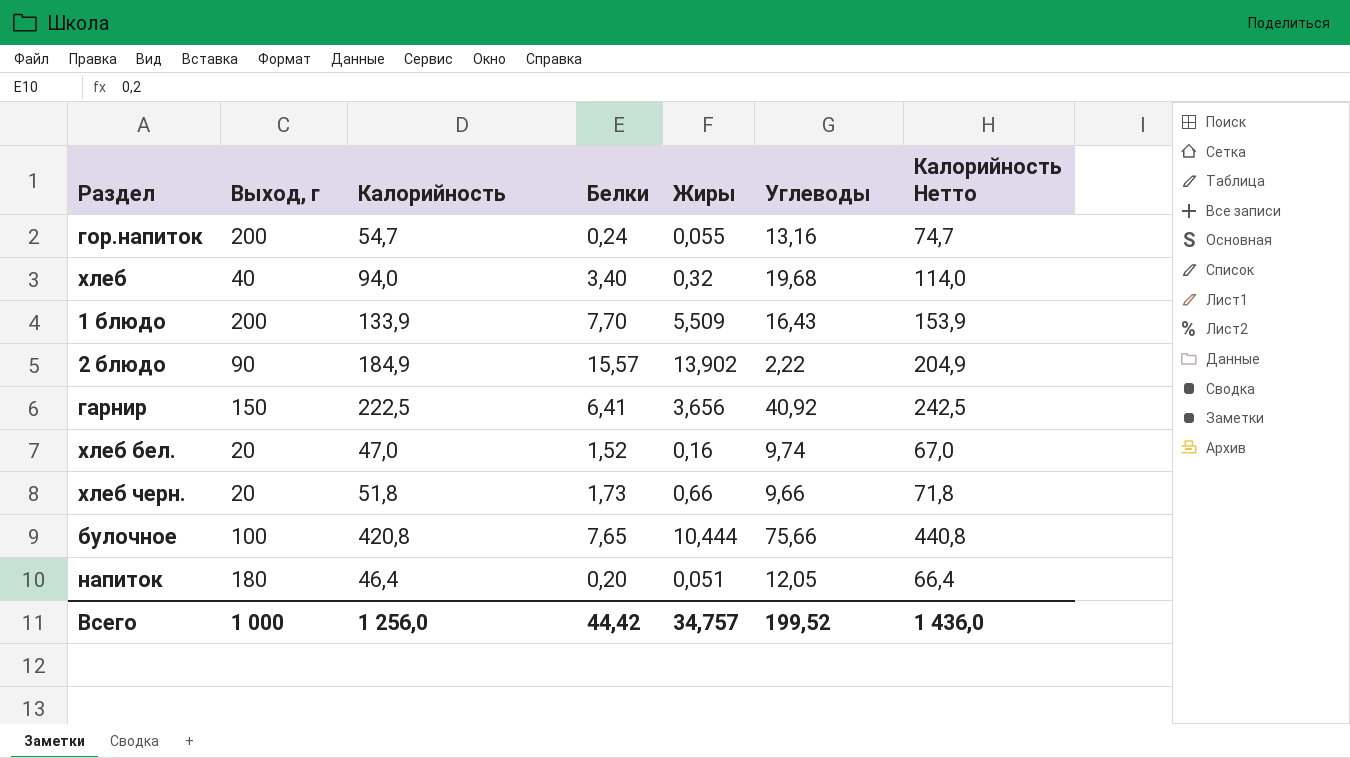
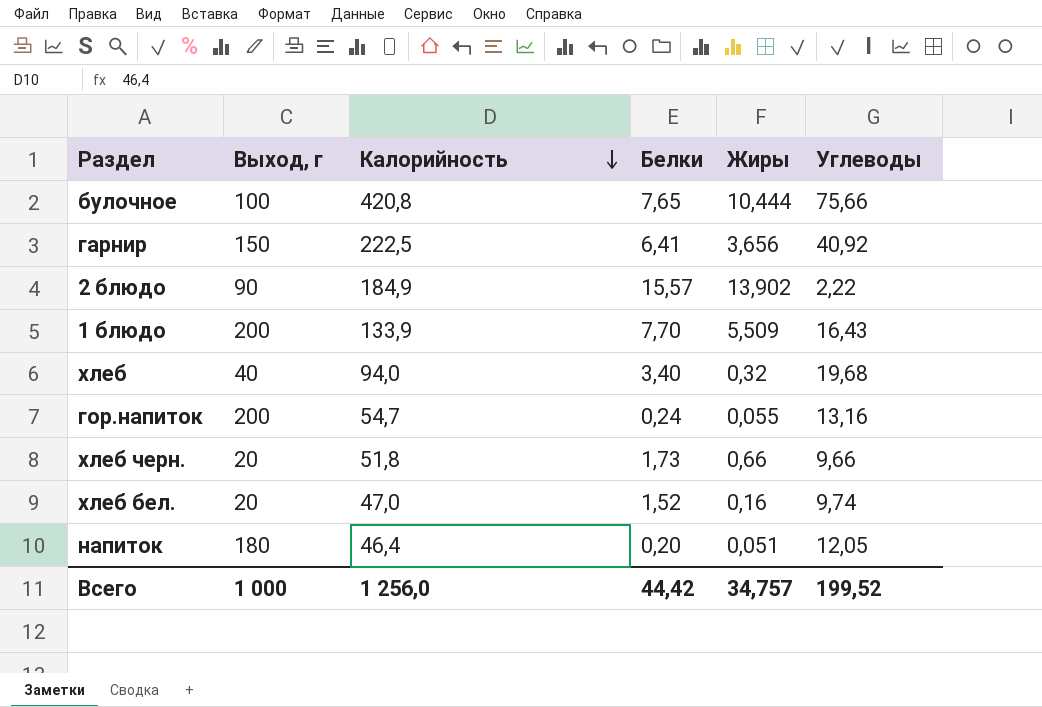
row order: none -> Калорийность descending
column Калорийность Нетто | formula: [Калорийность] + 20 -> none

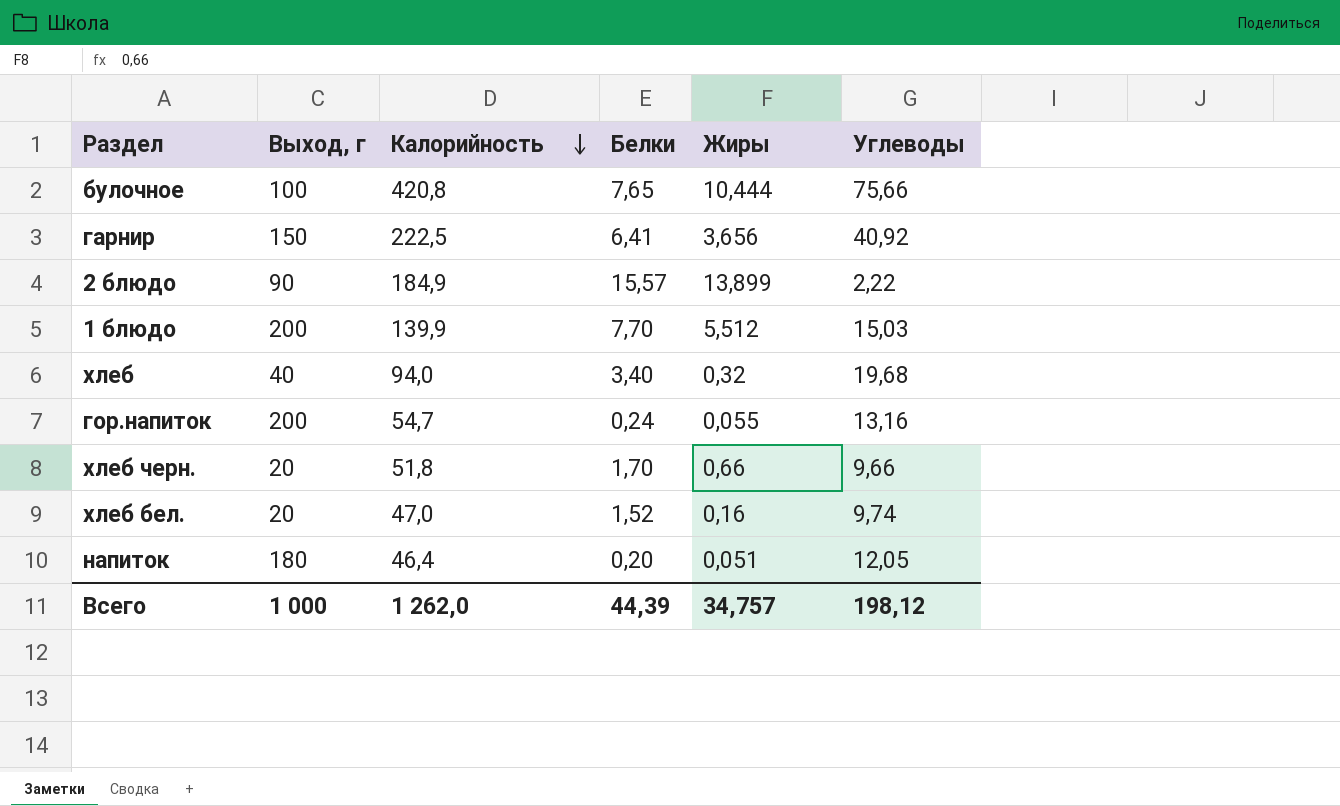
2 блюдо | Жиры: 13,902 -> 13,899
1 блюдо | Калорийность: 133,9 -> 139,9
1 блюдо | Жиры: 5,509 -> 5,512
1 блюдо | Углеводы: 16,43 -> 15,03
хлеб черн. | Белки: 1,73 -> 1,70
Всего | Калорийность: 1 256,0 -> 1 262,0
Всего | Белки: 44,42 -> 44,39
Всего | Углеводы: 199,52 -> 198,12

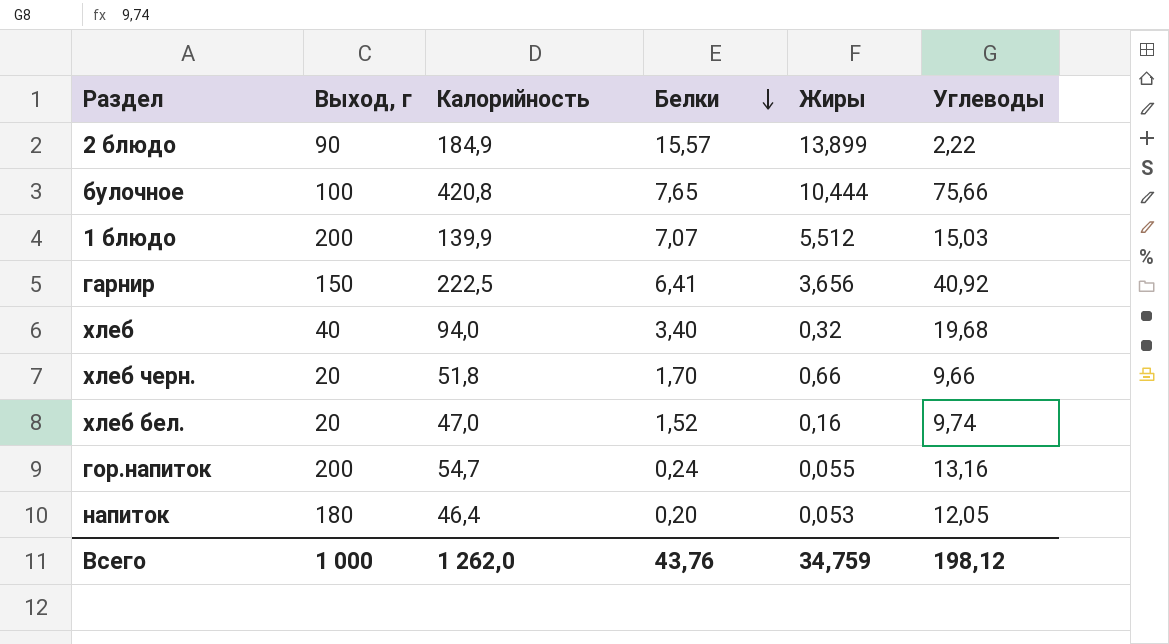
row order: Калорийность descending -> Белки descending
1 блюдо | Белки: 7,70 -> 7,07
напиток | Жиры: 0,051 -> 0,053
Всего | Белки: 44,39 -> 43,76
Всего | Жиры: 34,757 -> 34,759

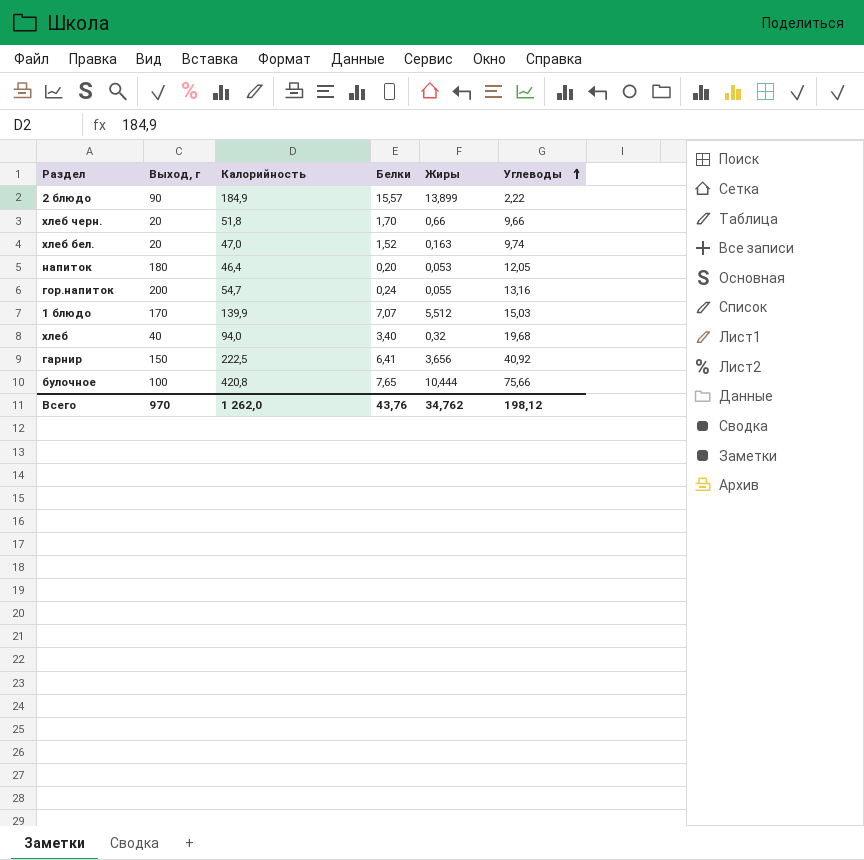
row order: Белки descending -> Углеводы ascending
хлеб бел. | Жиры: 0,16 -> 0,163
1 блюдо | Выход, г: 200 -> 170
Всего | Выход, г: 1 000 -> 970
Всего | Жиры: 34,759 -> 34,762

